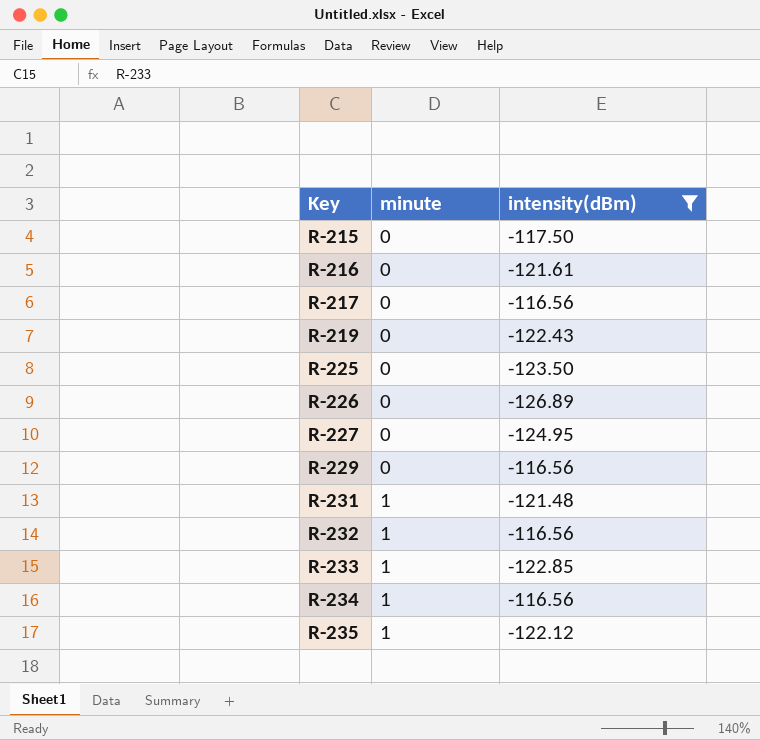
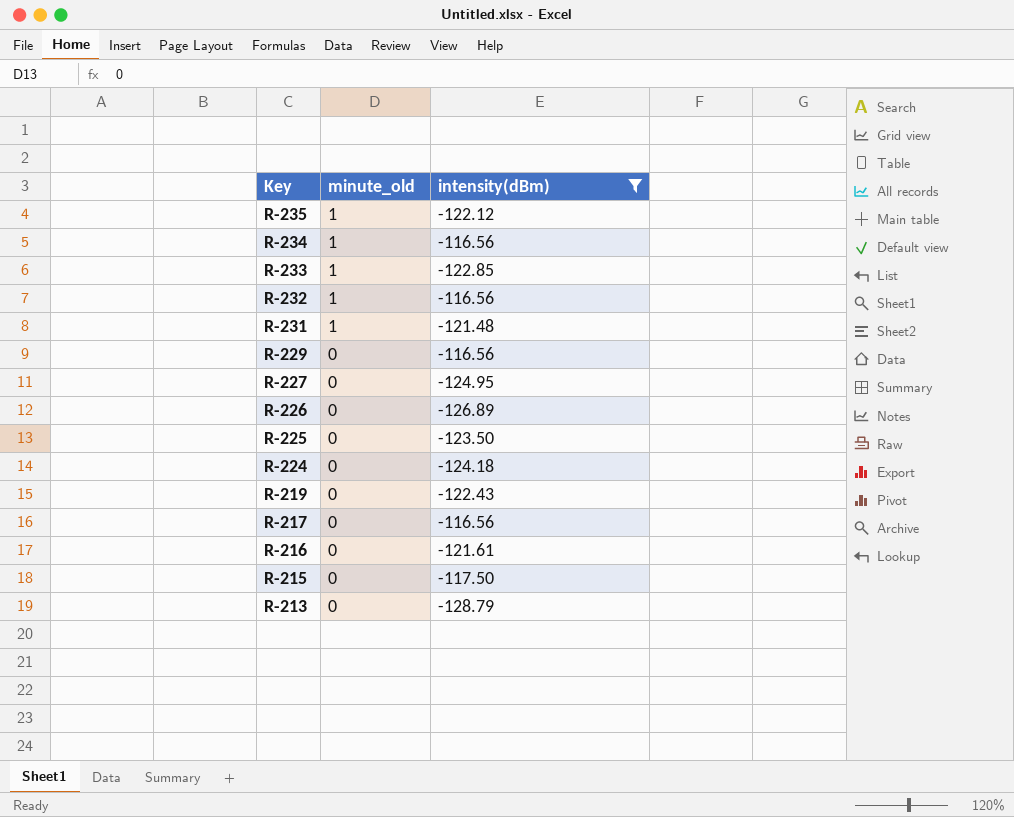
row order: Key ascending -> Key descending
column name: minute -> minute_old
row R-224: none -> 0 | -124.18
row R-213: none -> 0 | -128.79

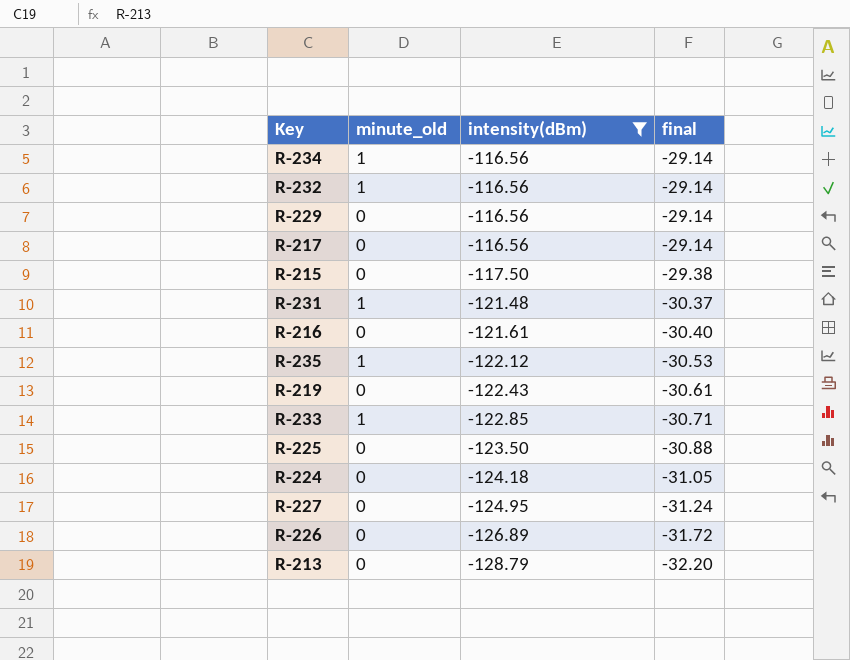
row order: Key descending -> intensity(dBm) descending
column final | formula: none -> [intensity(dBm)] * 0.25

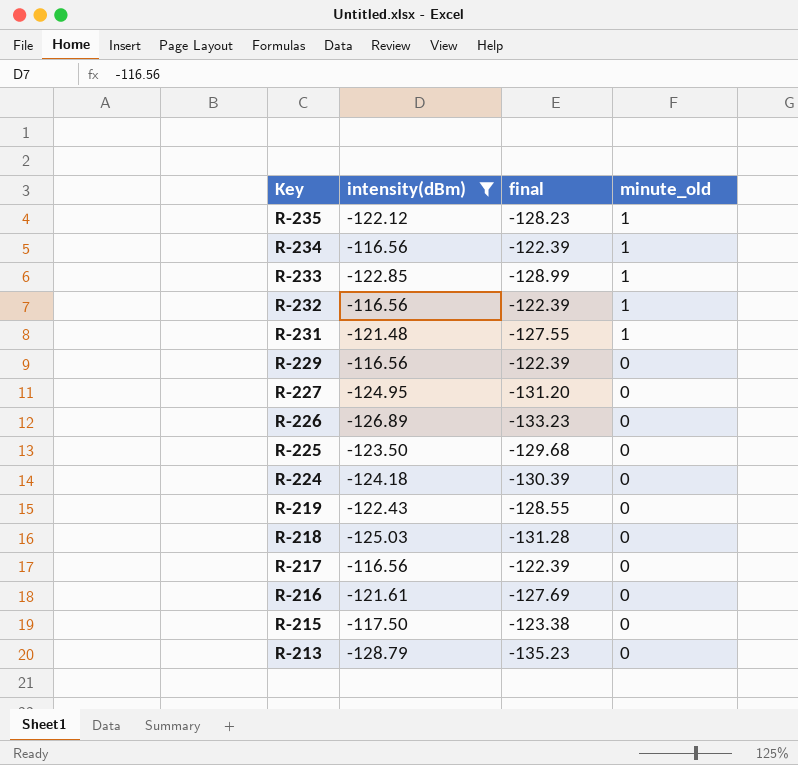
row order: intensity(dBm) descending -> Key descending
column final | formula: [intensity(dBm)] * 0.25 -> [intensity(dBm)] * 1.05
column minute_old | position: 2 -> 4
row R-218: none -> -125.03 | -131.28 | 0

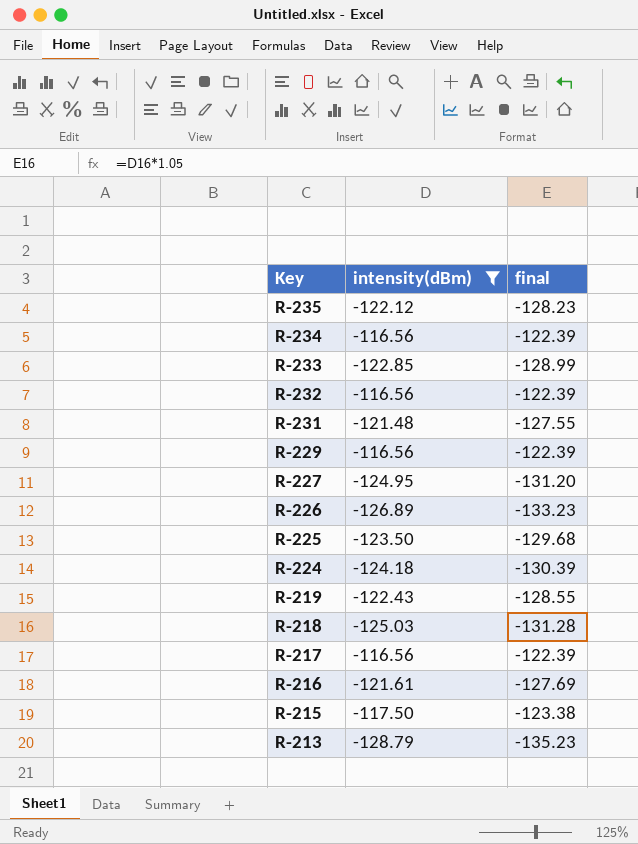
column minute_old | position: 4 -> none

